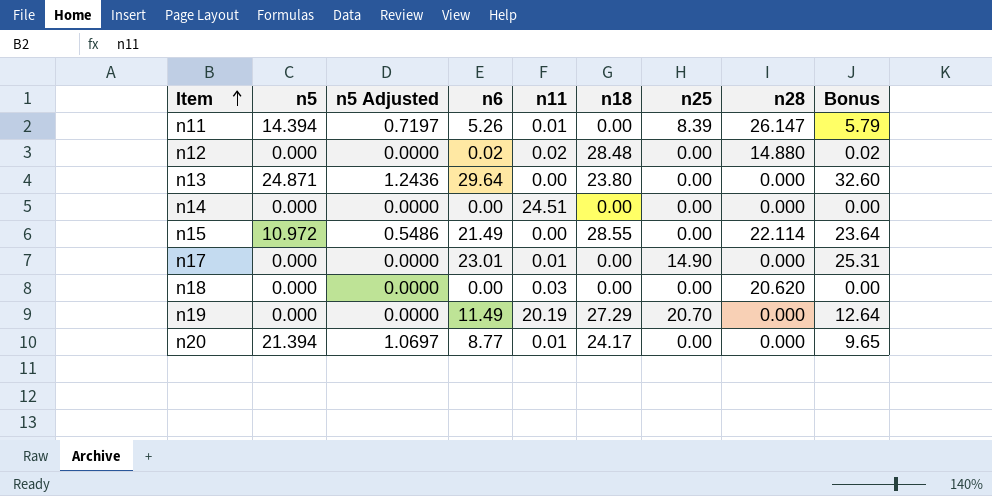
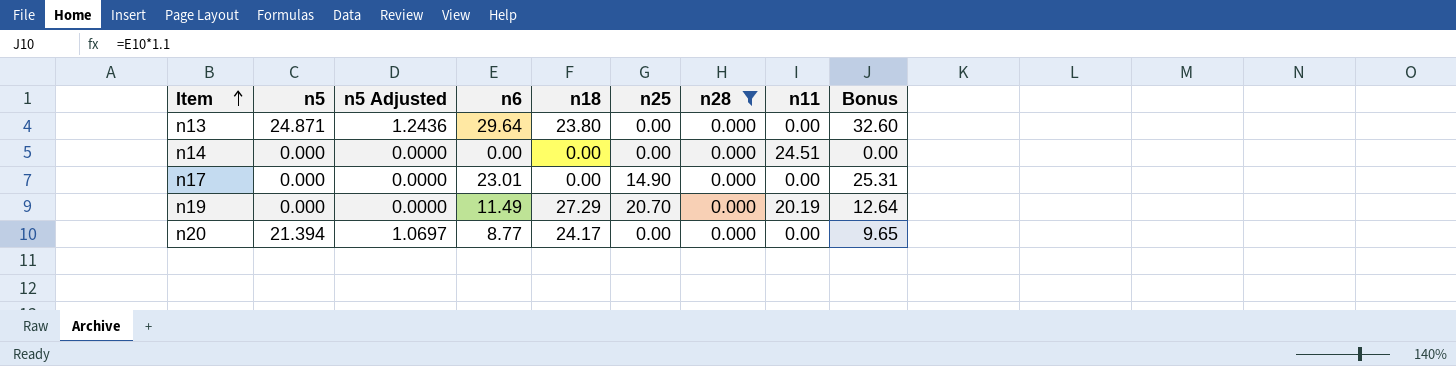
filter: none -> n28 = 0.000
column n11 | position: 5 -> 8
n17 | n11: 0.01 -> 0.00
n20 | n11: 0.01 -> 0.00

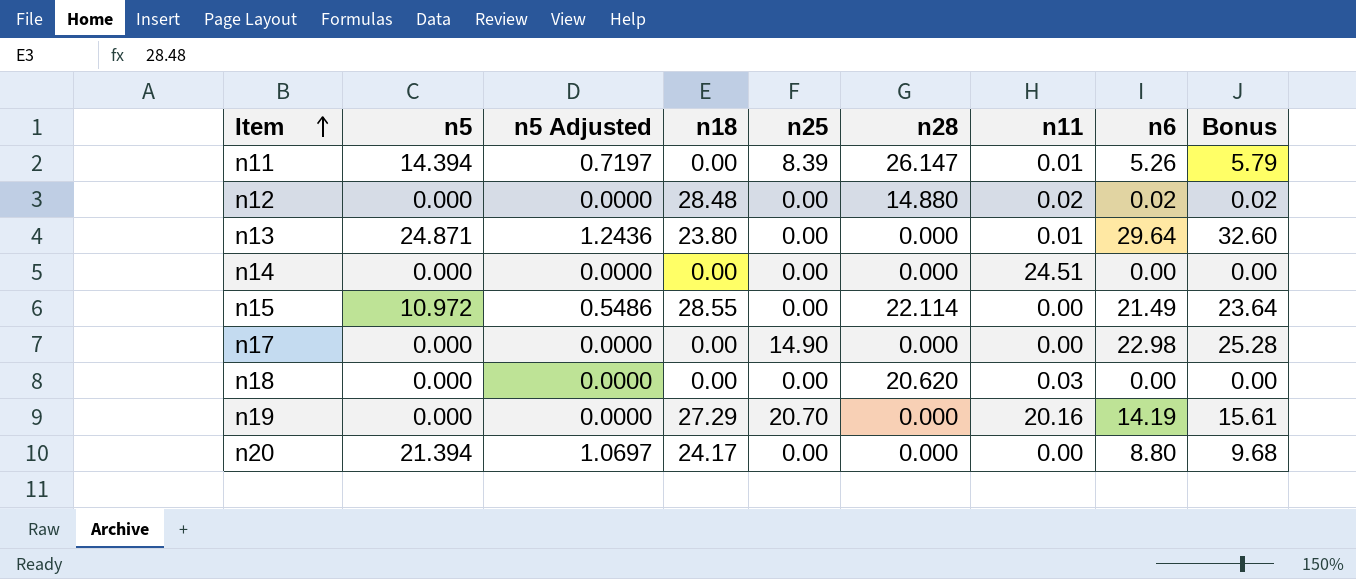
filter: n28 = 0.000 -> none
column n6 | position: 4 -> 8
n13 | n11: 0.00 -> 0.01
n17 | n6: 23.01 -> 22.98
n17 | Bonus: 25.31 -> 25.28
n19 | n11: 20.19 -> 20.16
n19 | n6: 11.49 -> 14.19
n19 | Bonus: 12.64 -> 15.61
n20 | n6: 8.77 -> 8.80
n20 | Bonus: 9.65 -> 9.68

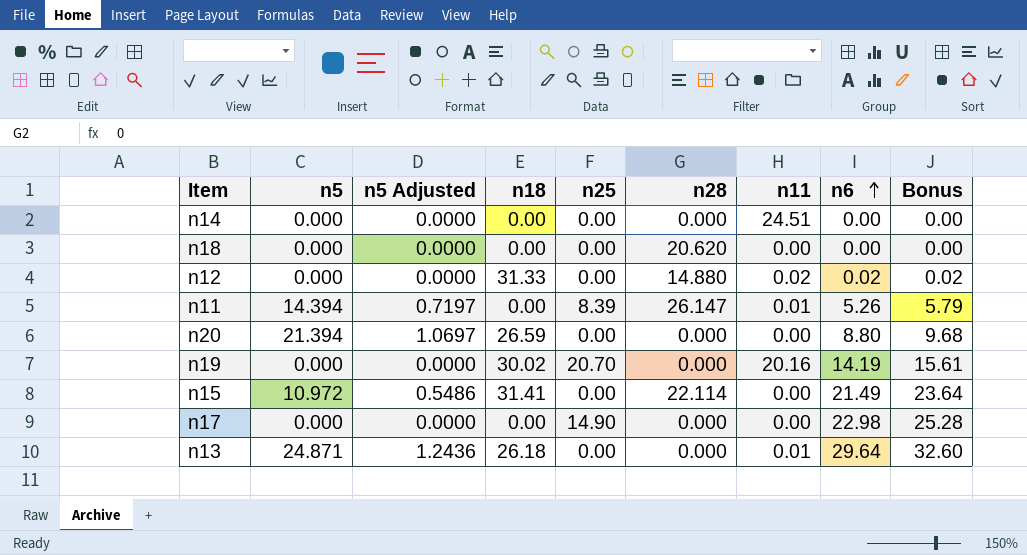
row order: Item ascending -> n6 ascending
n18 | n11: 0.03 -> 0.00
n12 | n18: 28.48 -> 31.33
n20 | n18: 24.17 -> 26.59
n19 | n18: 27.29 -> 30.02
n15 | n18: 28.55 -> 31.41
n13 | n18: 23.80 -> 26.18

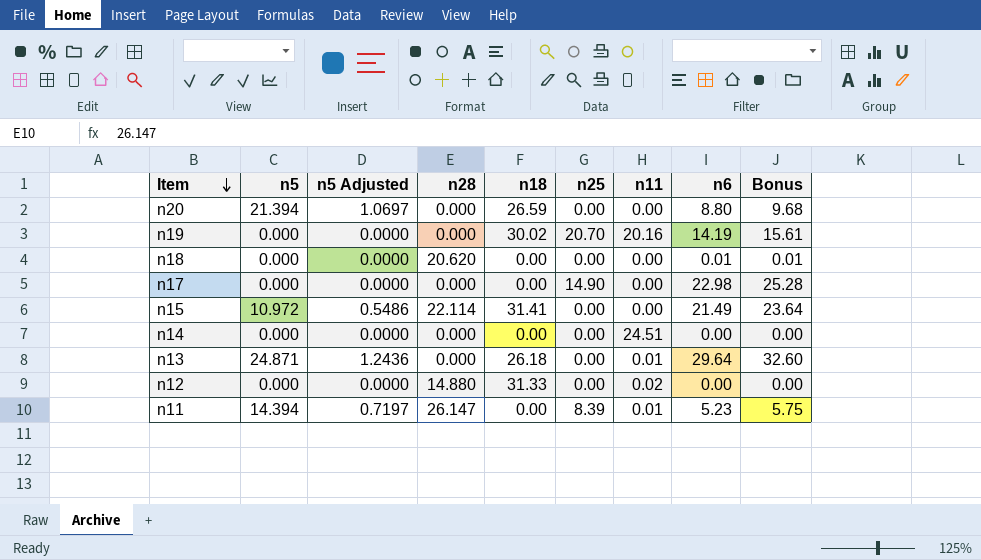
row order: n6 ascending -> Item descending
column n28 | position: 6 -> 4
n18 | n6: 0.00 -> 0.01
n18 | Bonus: 0.00 -> 0.01
n12 | n6: 0.02 -> 0.00
n12 | Bonus: 0.02 -> 0.00
n11 | n6: 5.26 -> 5.23
n11 | Bonus: 5.79 -> 5.75

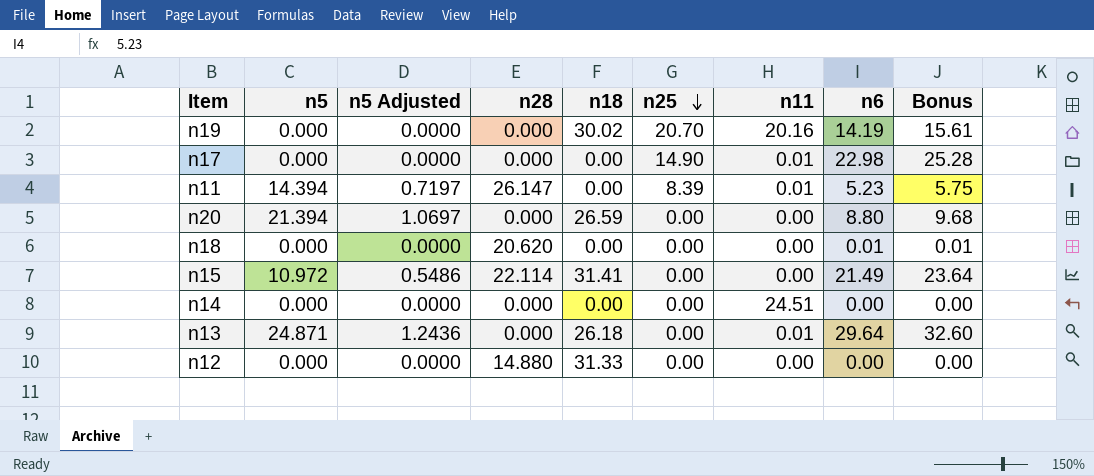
row order: Item descending -> n25 descending
n17 | n11: 0.00 -> 0.01
n12 | n11: 0.02 -> 0.00

